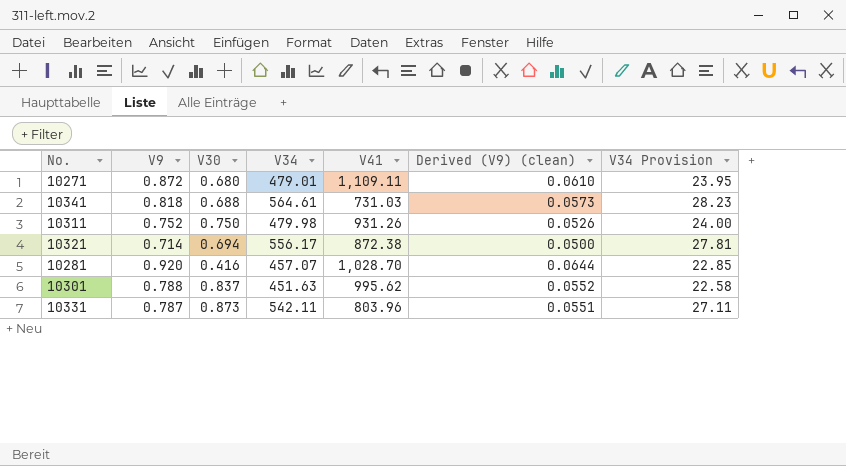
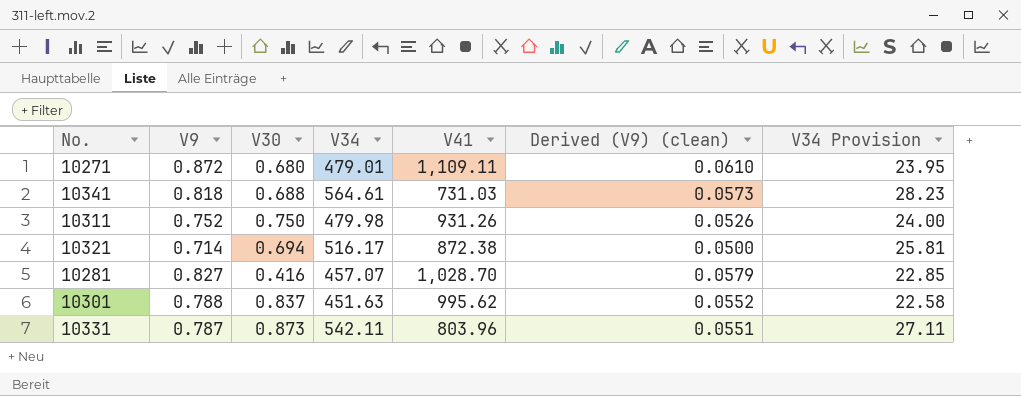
10321 | V34: 556.17 -> 516.17
10321 | V34 Provision: 27.81 -> 25.81
10281 | V9: 0.920 -> 0.827
10281 | Derived (V9) (clean): 0.0644 -> 0.0579

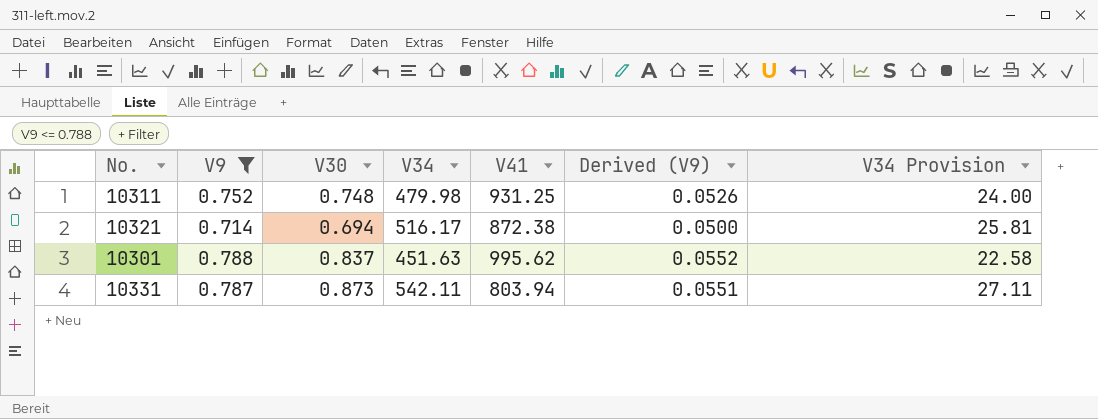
filter: none -> V9 <= 0.788
column name: Derived (V9) (clean) -> Derived (V9)
10311 | V30: 0.750 -> 0.748
10311 | V41: 931.26 -> 931.25
10331 | V41: 803.96 -> 803.94

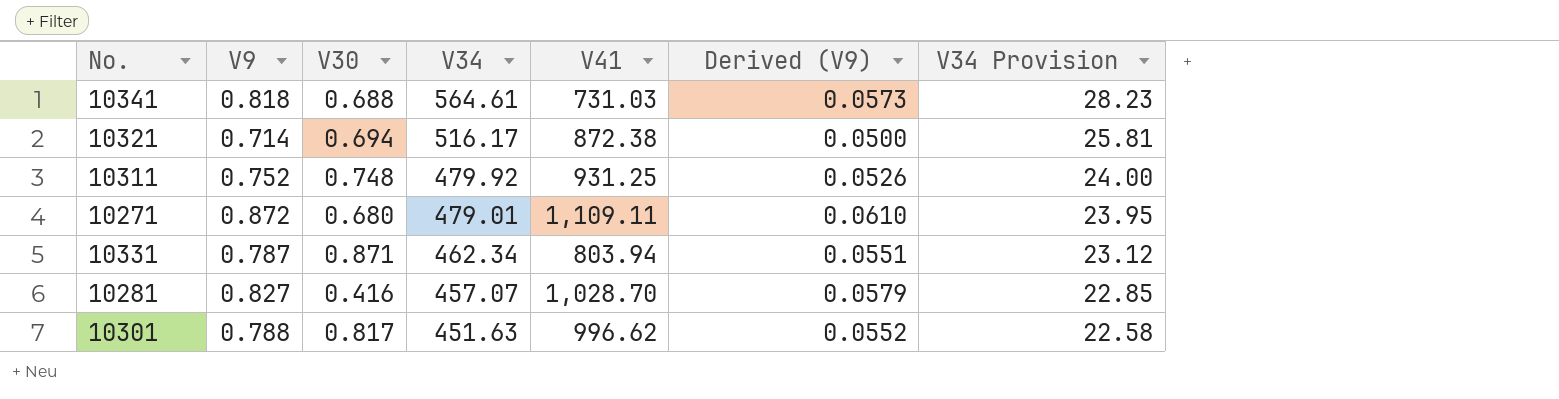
filter: V9 <= 0.788 -> none
row order: none -> V34 descending
10311 | V34: 479.98 -> 479.92
10331 | V30: 0.873 -> 0.871
10331 | V34: 542.11 -> 462.34
10331 | V34 Provision: 27.11 -> 23.12
10301 | V30: 0.837 -> 0.817
10301 | V41: 995.62 -> 996.62

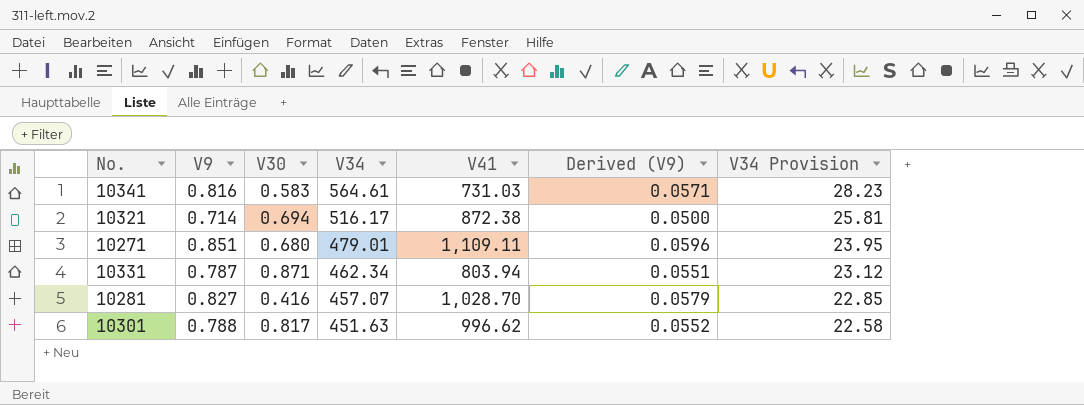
row 10311: 0.752 | 0.748 | 479.92 | 931.25 | 0.0526 | 24.00 -> none
10341 | V9: 0.818 -> 0.816
10341 | V30: 0.688 -> 0.583
10341 | Derived (V9): 0.0573 -> 0.0571
10271 | V9: 0.872 -> 0.851
10271 | Derived (V9): 0.0610 -> 0.0596

